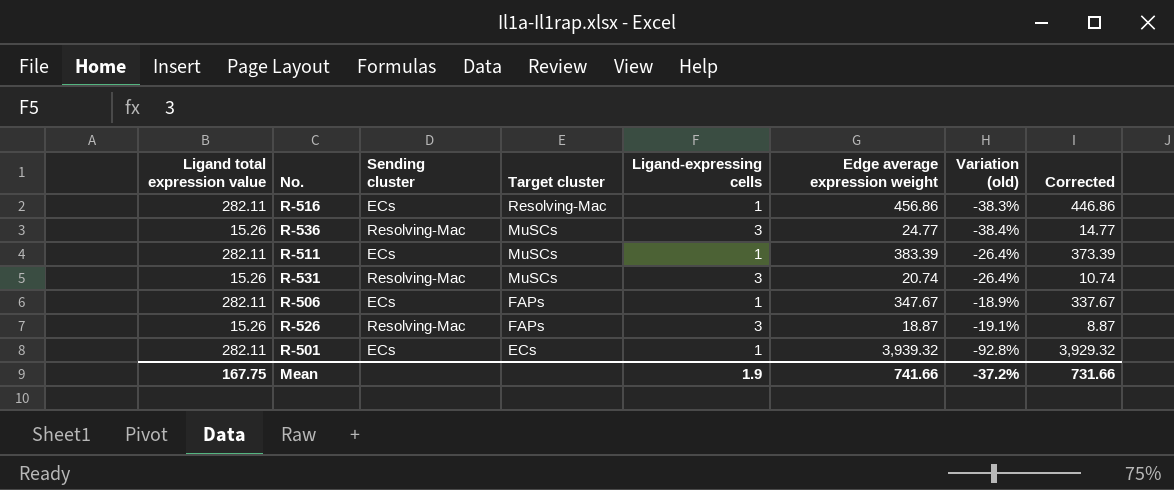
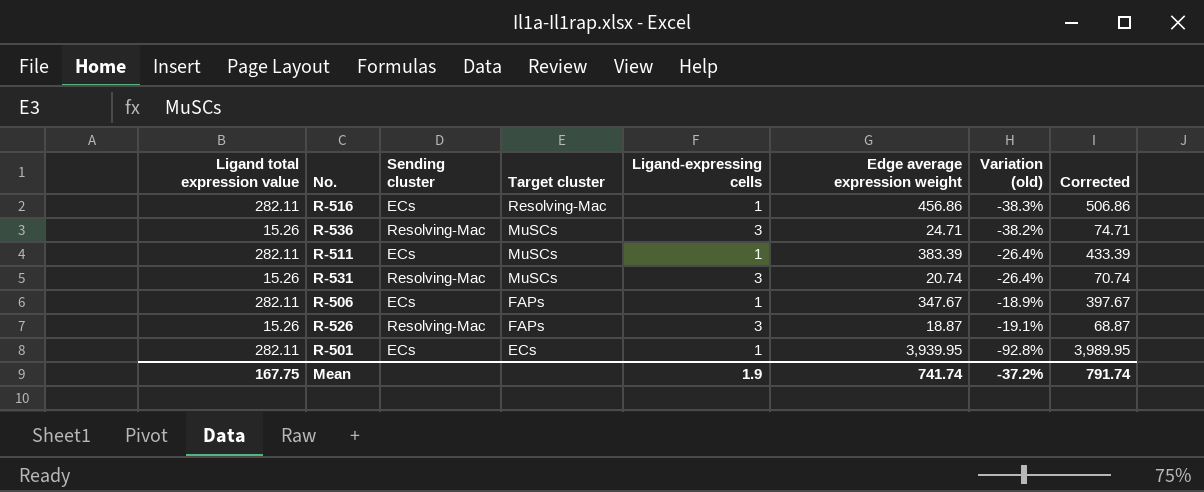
column Corrected | formula: [Edge average expression weight] - 10 -> [Edge average expression weight] + 50
R-536 | Edge average expression weight: 24.77 -> 24.71
R-536 | Variation (old): -38.4% -> -38.2%
R-501 | Edge average expression weight: 3,939.32 -> 3,939.95
Mean | Edge average expression weight: 741.66 -> 741.74
Mean | Corrected: 731.66 -> 791.74

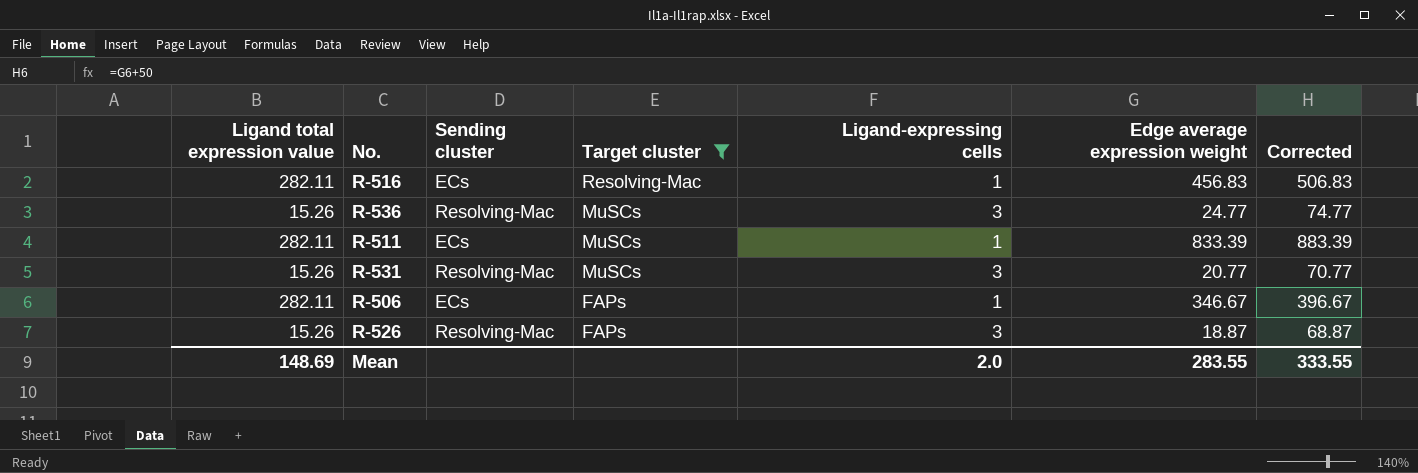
filter: none -> Target cluster != ECs
column Variation (old) | formula: ([Ligand total expression value] - [Edge average expression weight]) / [Edge average expression weight] -> none
R-516 | Edge average expression weight: 456.86 -> 456.83
R-516 | Corrected: 506.86 -> 506.83
R-536 | Edge average expression weight: 24.71 -> 24.77
R-536 | Corrected: 74.71 -> 74.77
R-511 | Edge average expression weight: 383.39 -> 833.39
R-511 | Corrected: 433.39 -> 883.39
R-531 | Edge average expression weight: 20.74 -> 20.77
R-531 | Corrected: 70.74 -> 70.77
R-506 | Edge average expression weight: 347.67 -> 346.67
R-506 | Corrected: 397.67 -> 396.67
Mean | Ligand total expression value: 167.75 -> 148.69
Mean | Ligand-expressing cells: 1.9 -> 2.0
Mean | Edge average expression weight: 741.74 -> 283.55
Mean | Corrected: 791.74 -> 333.55

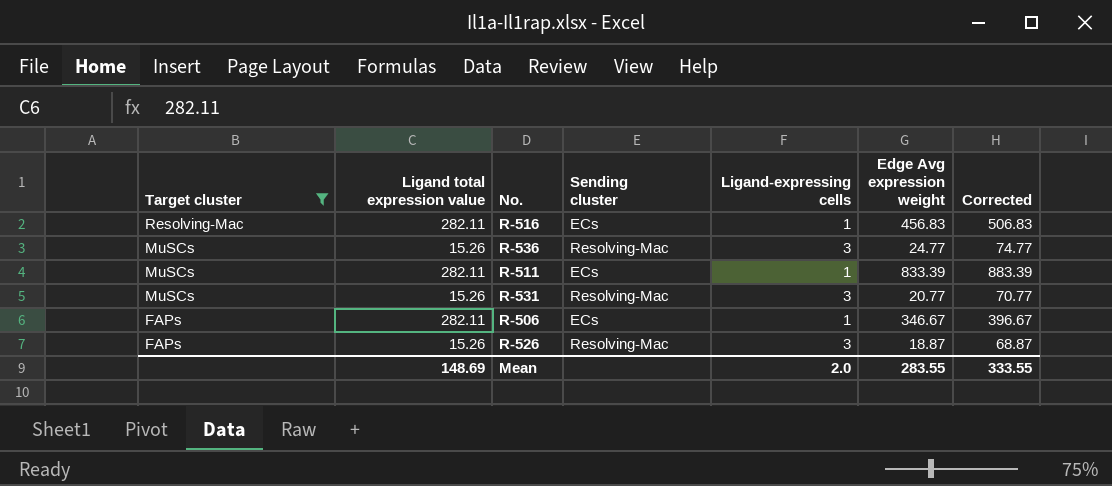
column Target cluster | position: 4 -> 1
column name: Edge average expression weight -> Edge Avg expression weight

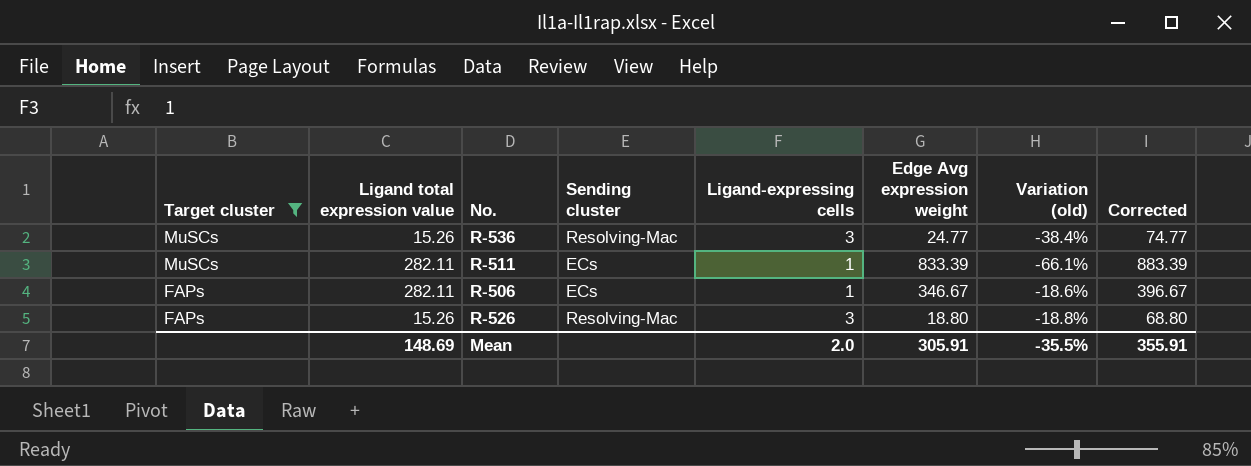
column Variation (old) | formula: none -> ([Ligand total expression value] - [Edge Avg expression weight]) / [Edge Avg expression weight]
row R-516: Resolving-Mac | 282.11 | ECs | 1 | 456.83 | 506.83 -> none
row R-531: MuSCs | 15.26 | Resolving-Mac | 3 | 20.77 | 70.77 -> none
R-526 | Edge Avg expression weight: 18.87 -> 18.80
R-526 | Corrected: 68.87 -> 68.80
Mean | Edge Avg expression weight: 283.55 -> 305.91
Mean | Corrected: 333.55 -> 355.91

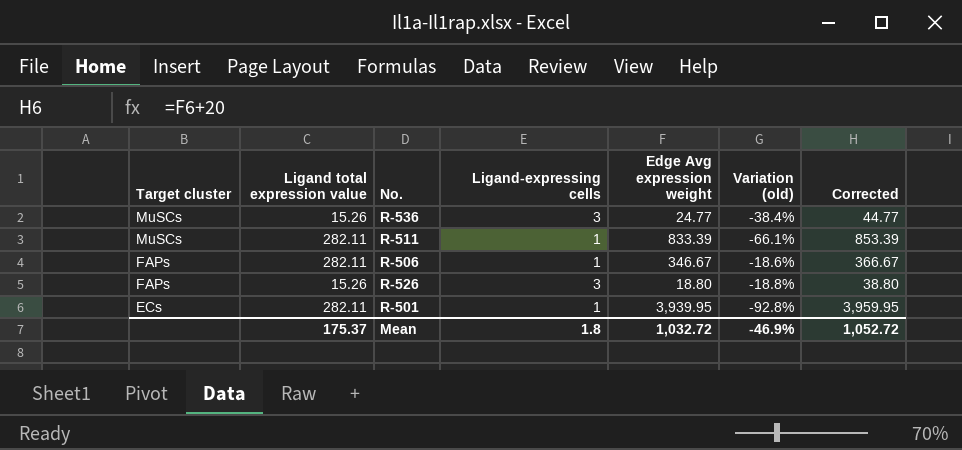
filter: Target cluster != ECs -> none
column Sending cluster | position: 4 -> none
column Corrected | formula: [Edge Avg expression weight] + 50 -> [Edge Avg expression weight] + 20
Mean | Ligand total expression value: 148.69 -> 175.37
Mean | Ligand-expressing cells: 2.0 -> 1.8
Mean | Edge Avg expression weight: 305.91 -> 1,032.72
Mean | Variation (old): -35.5% -> -46.9%
Mean | Corrected: 355.91 -> 1,052.72

